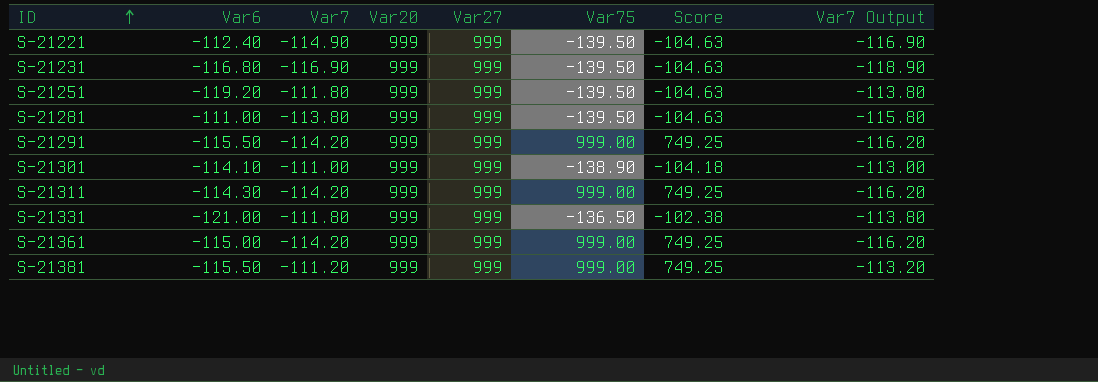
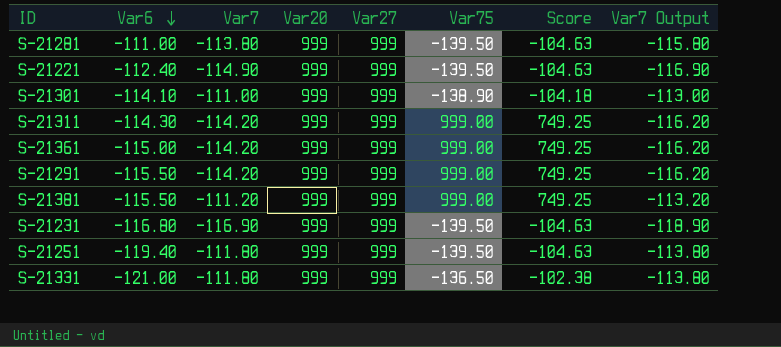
row order: ID ascending -> Var6 descending
S-21251 | Var6: -119.20 -> -119.40

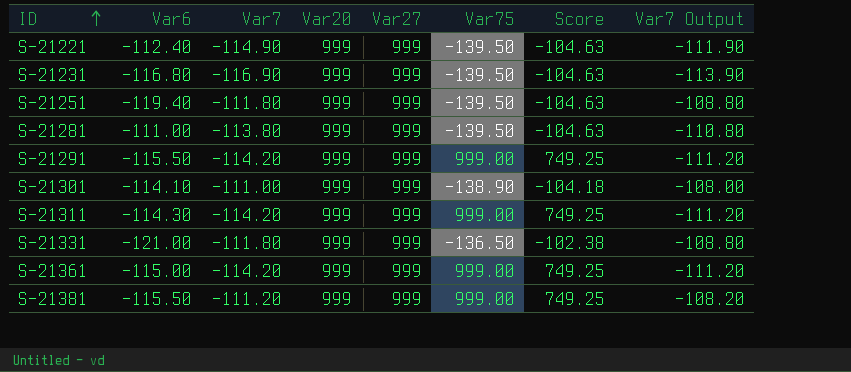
row order: Var6 descending -> ID ascending
column Var7 Output | formula: [Var7] - 2 -> [Var7] + 3

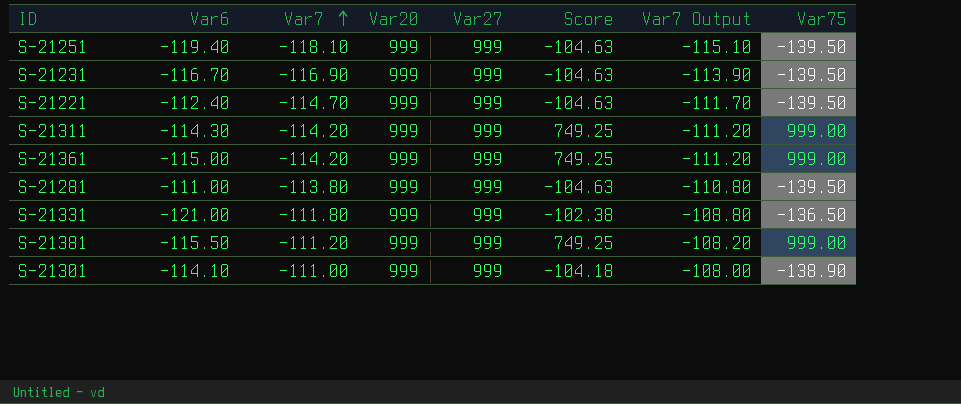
row order: ID ascending -> Var7 ascending
column Var75 | position: 6 -> 8
row S-21291: -115.50 | -114.20 | 999 | 999 | 999.00 | 749.25 | -111.20 -> none
S-21251 | Var7: -111.80 -> -118.10
S-21251 | Var7 Output: -108.80 -> -115.10
S-21231 | Var6: -116.80 -> -116.70
S-21221 | Var7: -114.90 -> -114.70
S-21221 | Var7 Output: -111.90 -> -111.70

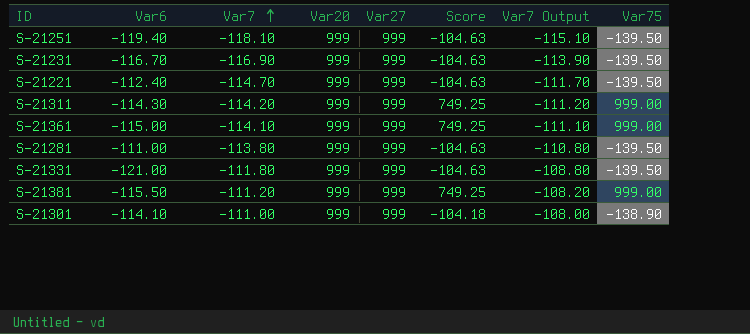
S-21361 | Var7: -114.20 -> -114.10
S-21361 | Var7 Output: -111.20 -> -111.10
S-21331 | Score: -102.38 -> -104.63
S-21331 | Var75: -136.50 -> -139.50

